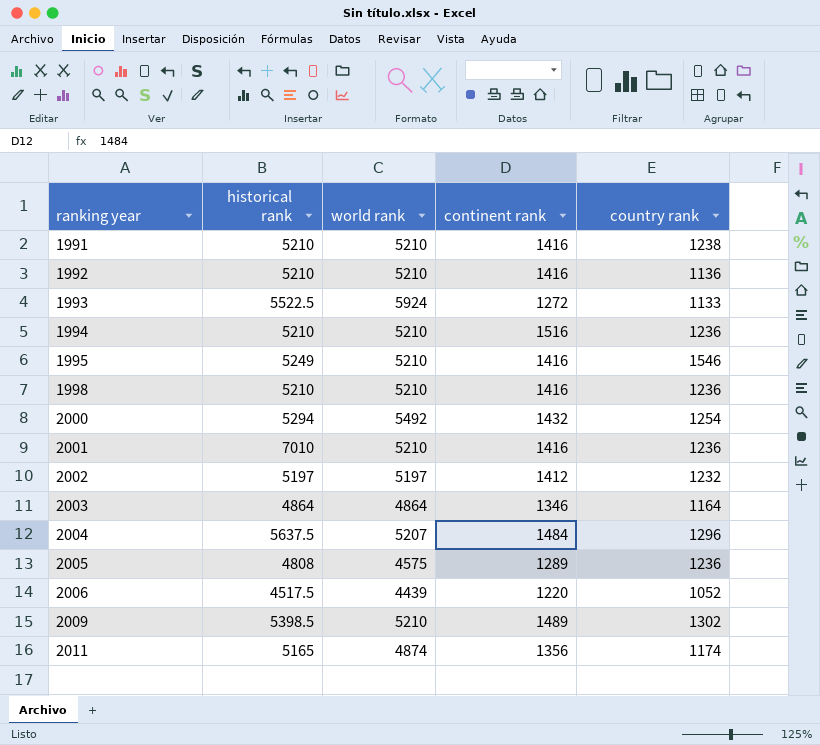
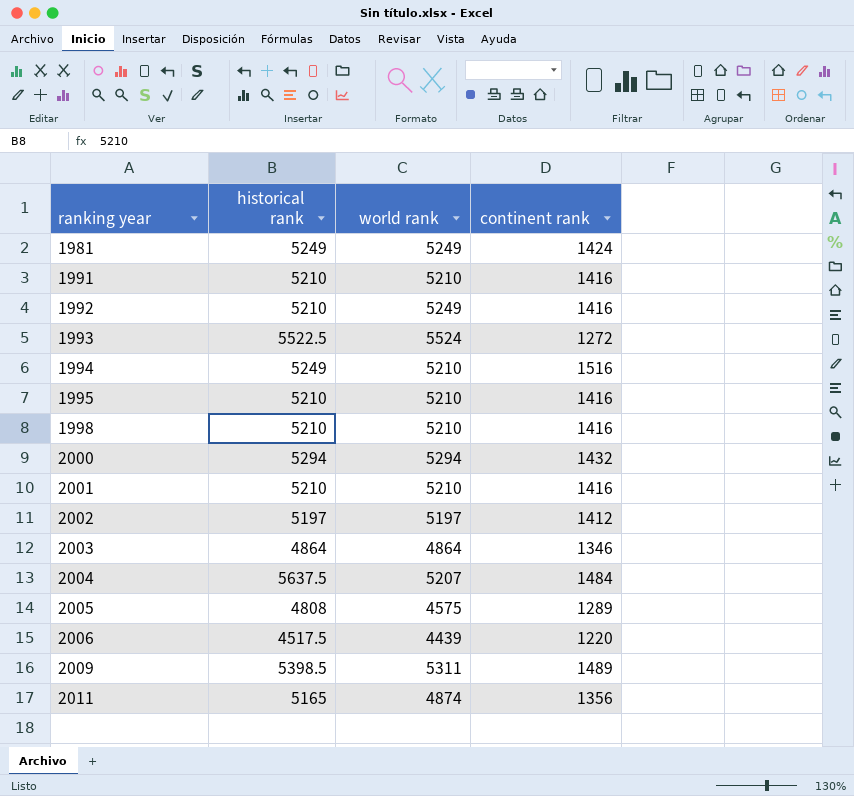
column country rank | position: 5 -> none
row 1981: none -> 5249 | 5249 | 1424
1992 | world rank: 5210 -> 5249
1993 | world rank: 5924 -> 5524
1994 | historical rank: 5210 -> 5249
1995 | historical rank: 5249 -> 5210
2000 | world rank: 5492 -> 5294
2001 | historical rank: 7010 -> 5210
2009 | world rank: 5210 -> 5311

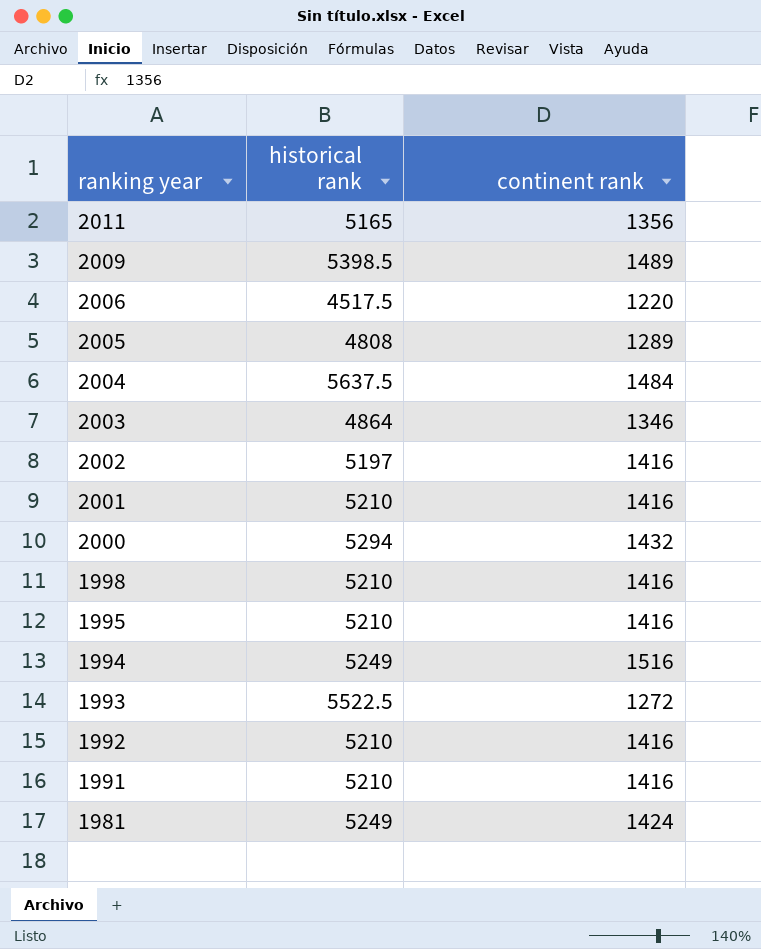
row order: ranking year ascending -> ranking year descending
column world rank | position: 3 -> none
2002 | continent rank: 1412 -> 1416

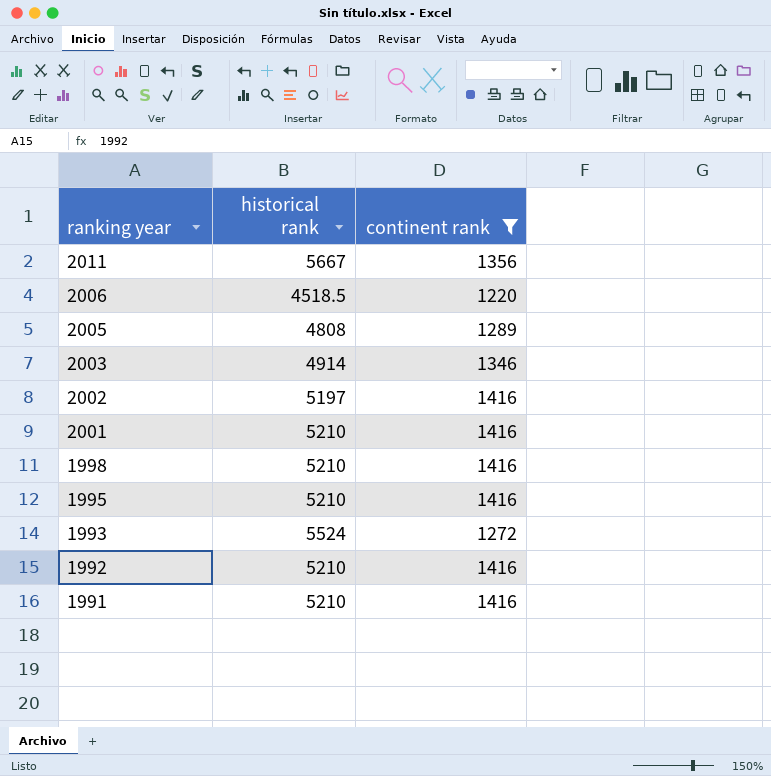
filter: none -> continent rank <= 1416
2011 | historical rank: 5165 -> 5667
2006 | historical rank: 4517.5 -> 4518.5
2003 | historical rank: 4864 -> 4914
1993 | historical rank: 5522.5 -> 5524

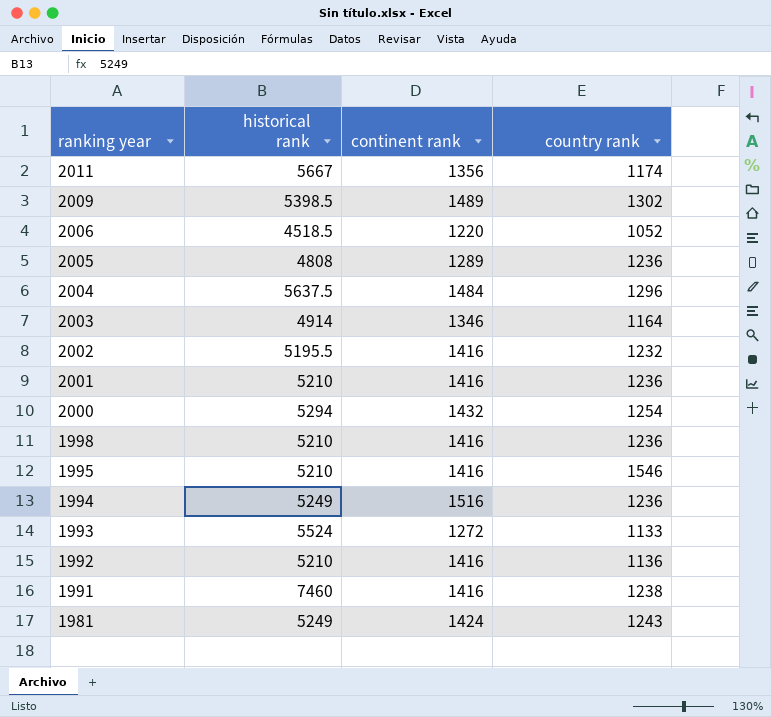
filter: continent rank <= 1416 -> none
column country rank | position: none -> 4
2002 | historical rank: 5197 -> 5195.5
1991 | historical rank: 5210 -> 7460

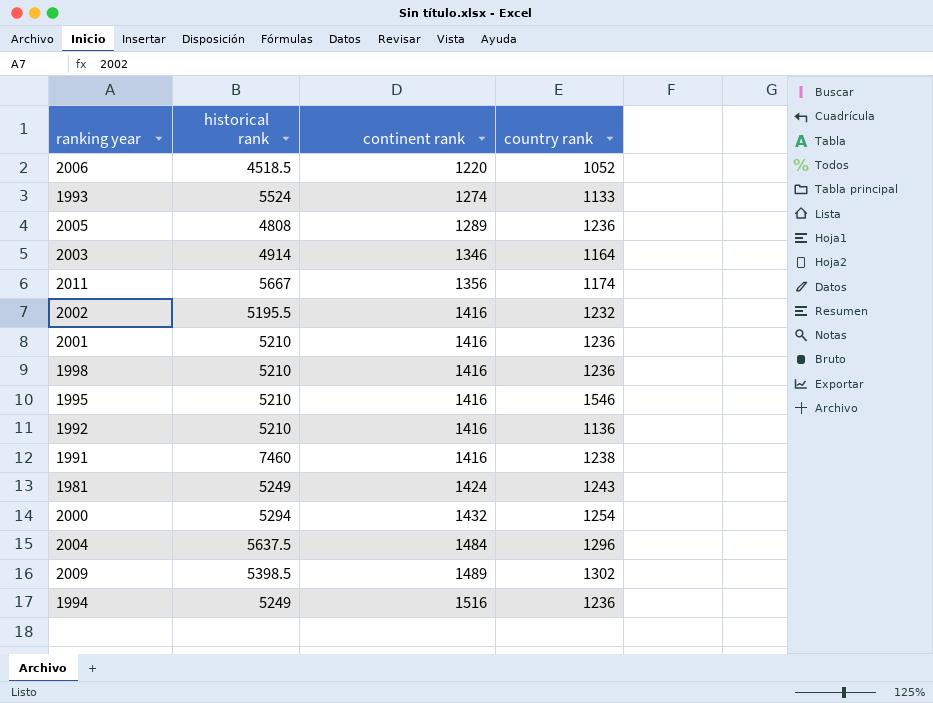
row order: ranking year descending -> continent rank ascending
1993 | continent rank: 1272 -> 1274

